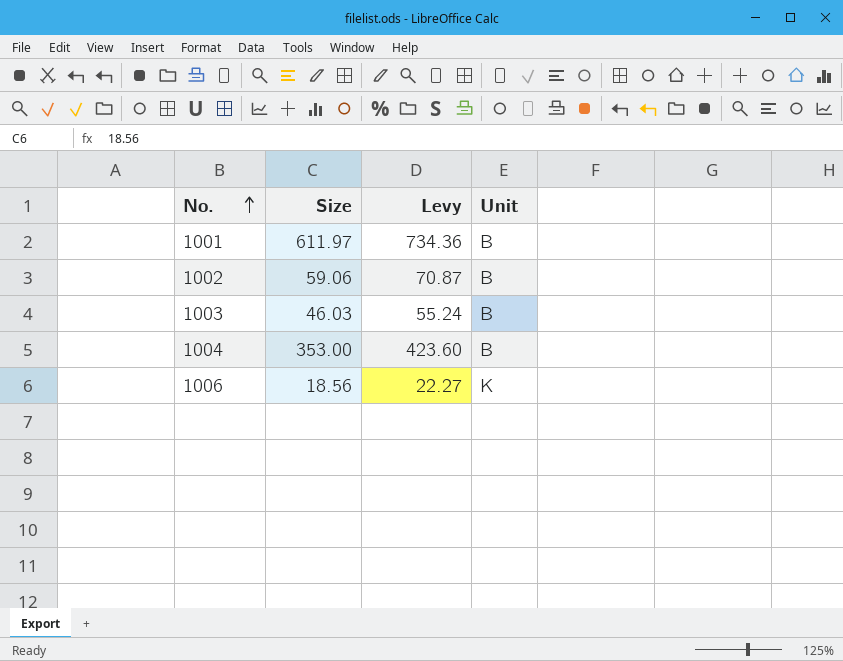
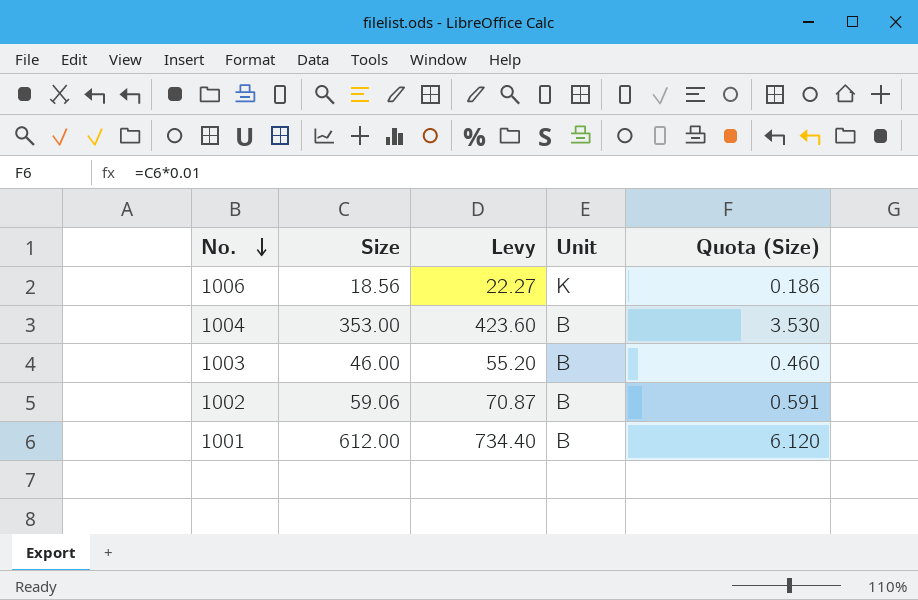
row order: No. ascending -> No. descending
column Quota (Size) | formula: none -> [Size] * 0.01
1003 | Size: 46.03 -> 46.00
1003 | Levy: 55.24 -> 55.20
1001 | Size: 611.97 -> 612.00
1001 | Levy: 734.36 -> 734.40

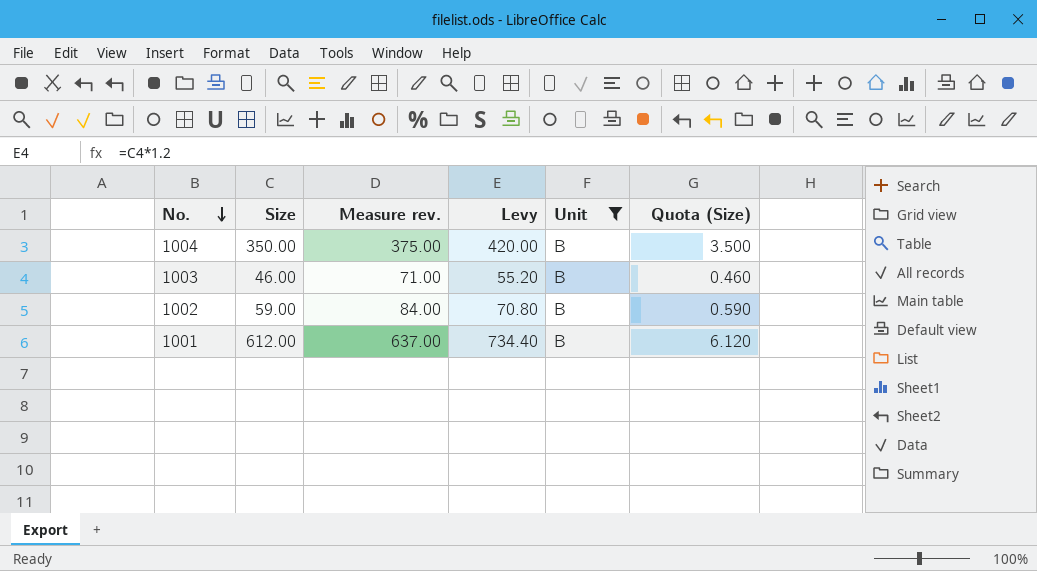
filter: none -> Unit = B
column Measure rev. | formula: none -> [Size] + 25
1004 | Size: 353.00 -> 350.00
1004 | Levy: 423.60 -> 420.00
1004 | Quota (Size): 3.530 -> 3.500
1002 | Size: 59.06 -> 59.00
1002 | Levy: 70.87 -> 70.80
1002 | Quota (Size): 0.591 -> 0.590

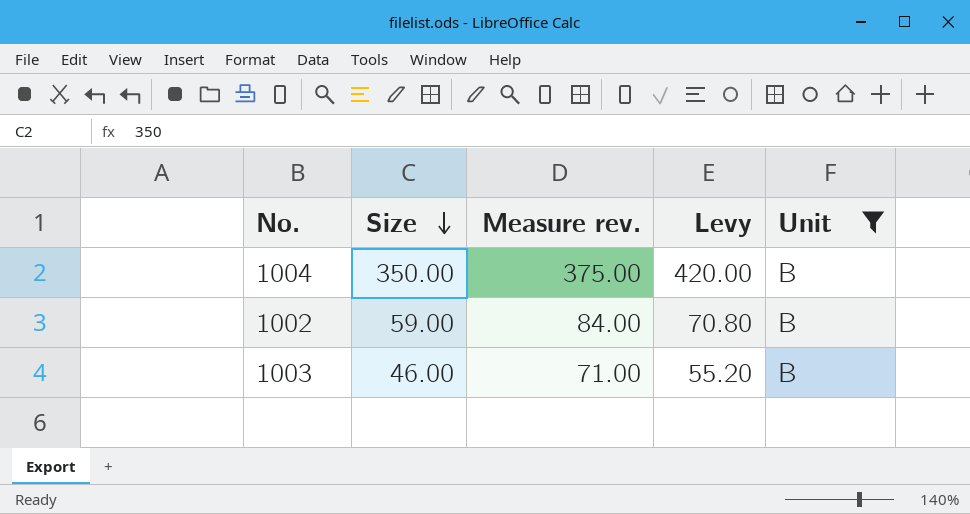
row order: No. descending -> Size descending
column Quota (Size) | formula: [Size] * 0.01 -> none
row 1001: 612.00 | 637.00 | 734.40 | B | 6.120 -> none

